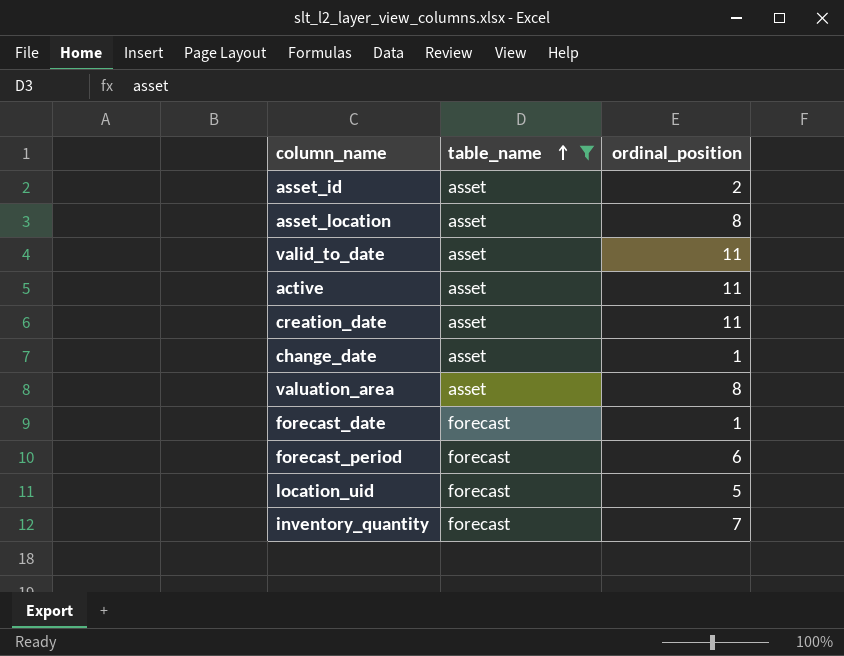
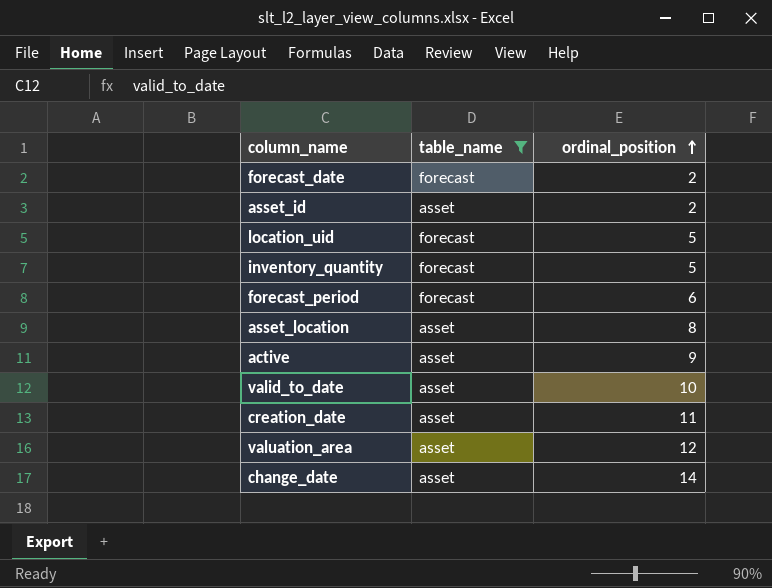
row order: table_name ascending -> ordinal_position ascending
forecast_date | ordinal_position: 1 -> 2
inventory_quantity | ordinal_position: 7 -> 5
active | ordinal_position: 11 -> 9
valid_to_date | ordinal_position: 11 -> 10
valuation_area | ordinal_position: 8 -> 12
change_date | ordinal_position: 1 -> 14

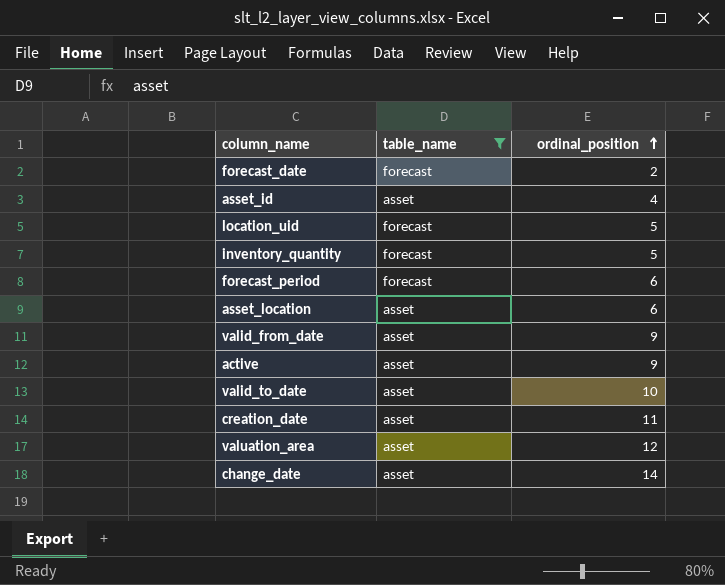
asset_id | ordinal_position: 2 -> 4
asset_location | ordinal_position: 8 -> 6
row valid_from_date: none -> asset | 9

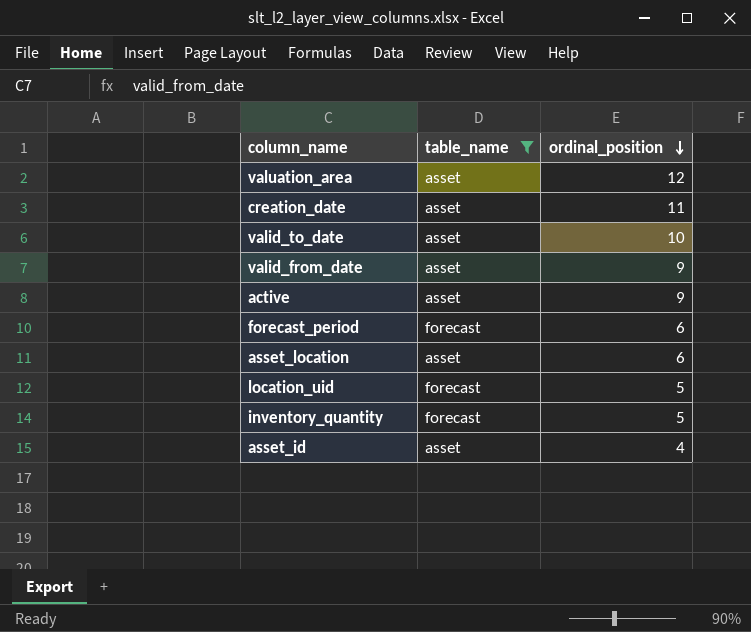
row order: ordinal_position ascending -> ordinal_position descending
row forecast_date: forecast | 2 -> none
row change_date: asset | 14 -> none

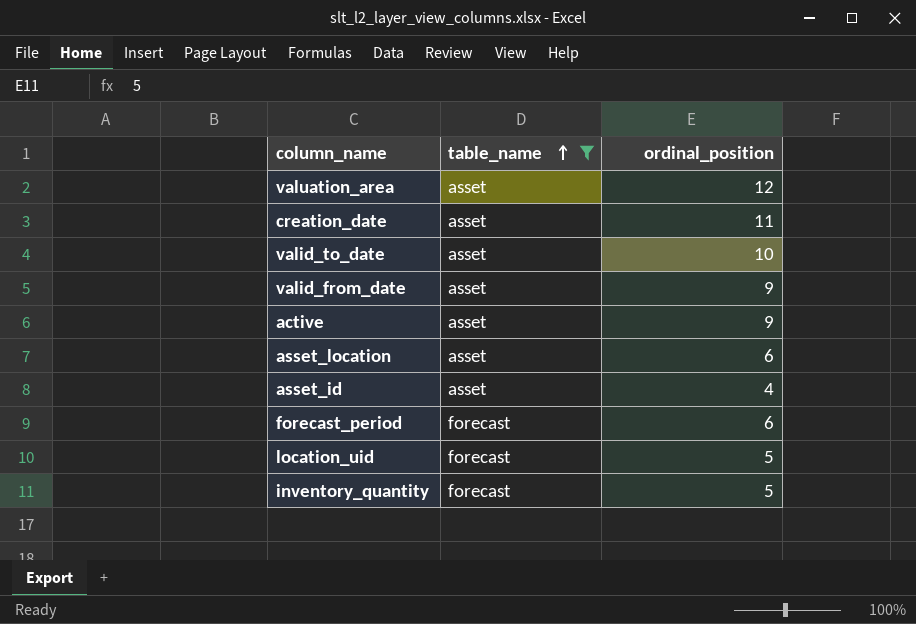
row order: ordinal_position descending -> table_name ascending

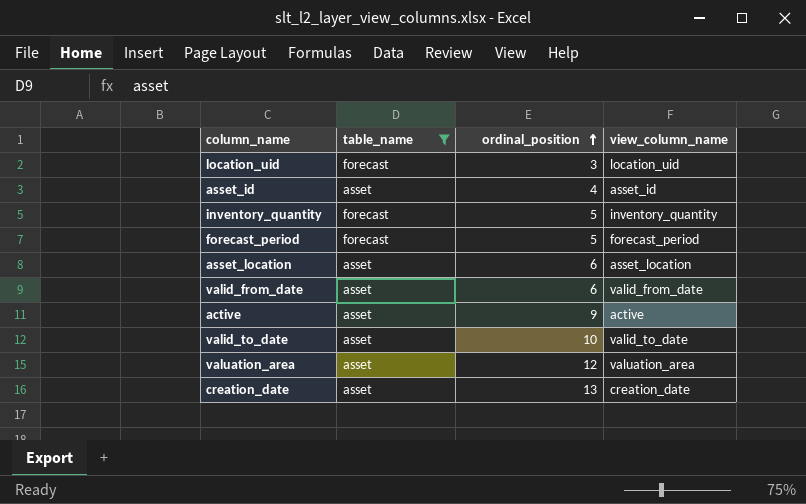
row order: table_name ascending -> ordinal_position ascending
column view_column_name | position: none -> 4
location_uid | ordinal_position: 5 -> 3
forecast_period | ordinal_position: 6 -> 5
valid_from_date | ordinal_position: 9 -> 6
creation_date | ordinal_position: 11 -> 13

